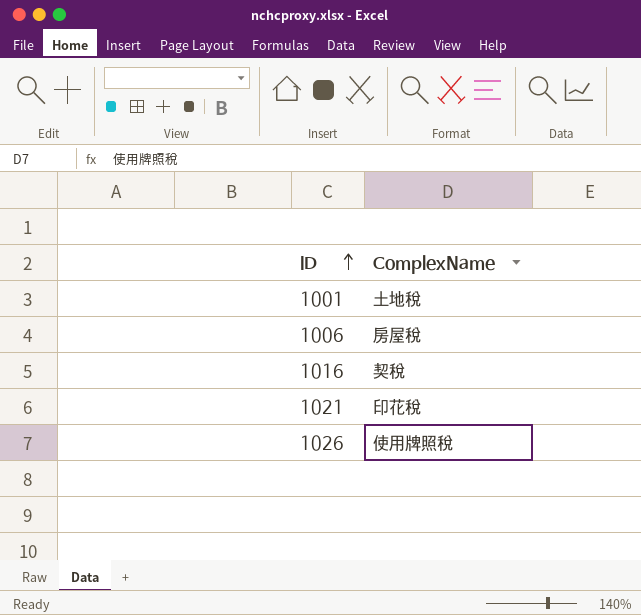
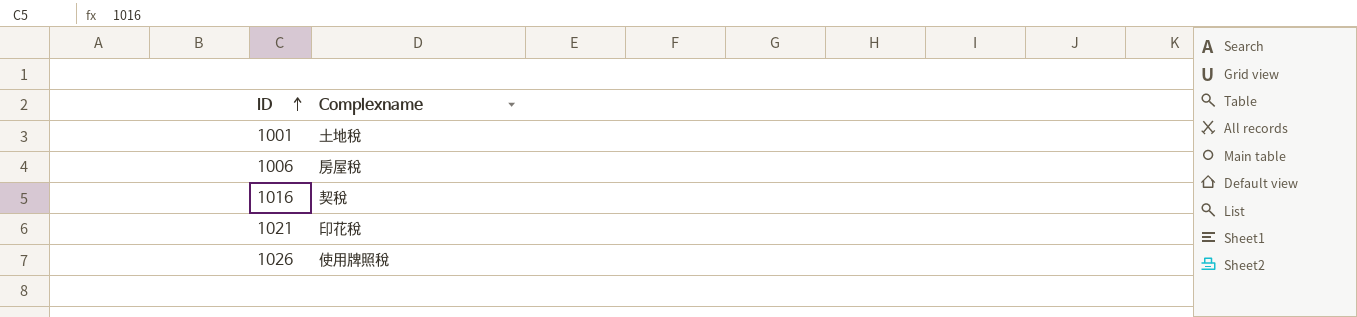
column name: ComplexName -> Complexname

